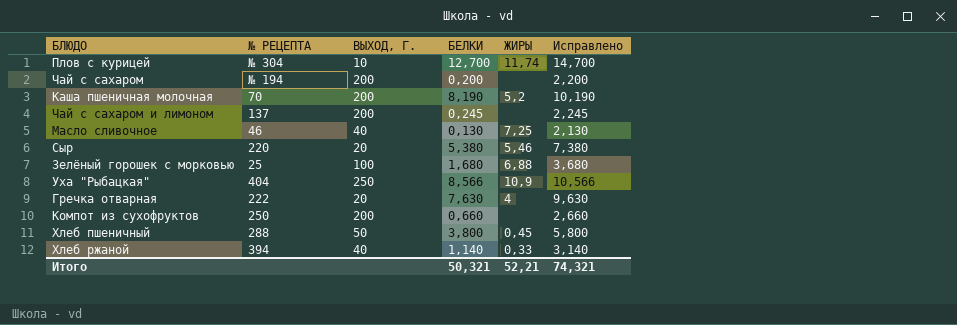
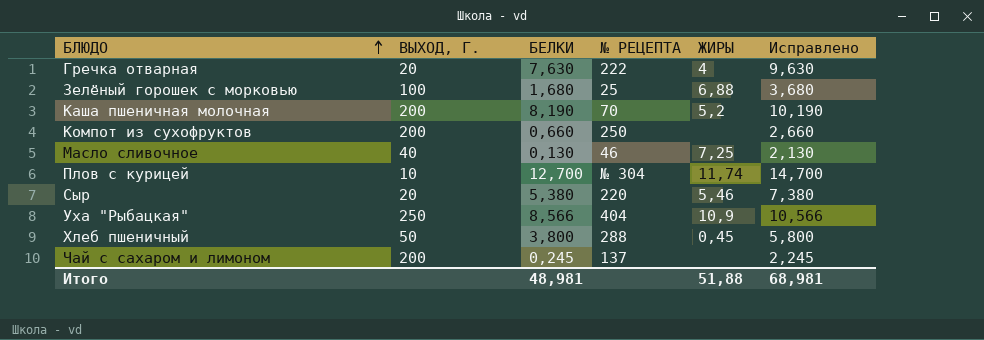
row order: none -> БЛЮДО ascending
column № РЕЦЕПТА | position: 2 -> 4
row Чай с сахаром: № 194 | 200 | 0,200 | none | 2,200 -> none
row Хлеб ржаной: 394 | 40 | 1,140 | 0,33 | 3,140 -> none
Итого | БЕЛКИ: 50,321 -> 48,981
Итого | ЖИРЫ: 52,21 -> 51,88
Итого | Исправлено: 74,321 -> 68,981

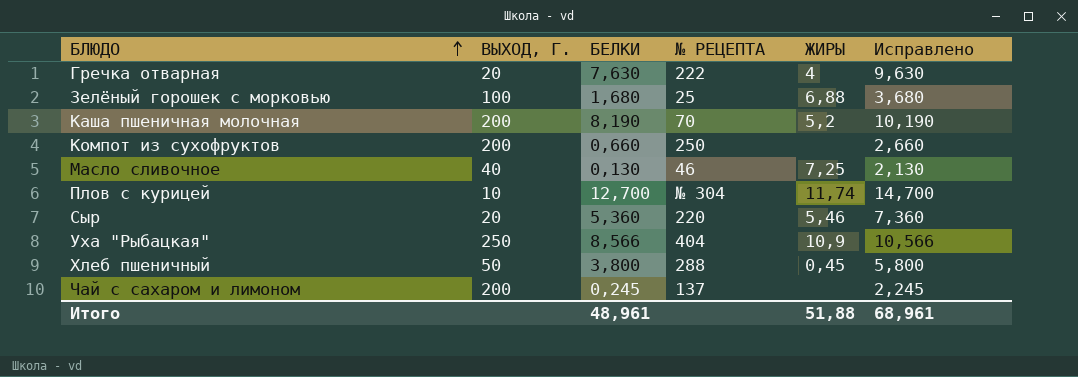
Сыр | БЕЛКИ: 5,380 -> 5,360
Сыр | Исправлено: 7,380 -> 7,360
Итого | БЕЛКИ: 48,981 -> 48,961
Итого | Исправлено: 68,981 -> 68,961

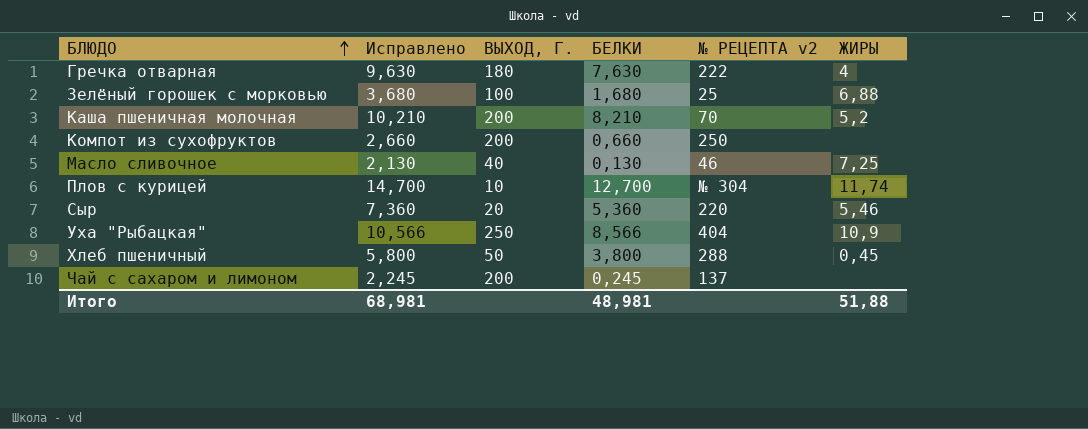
column Исправлено | position: 6 -> 2
column name: № РЕЦЕПТА -> № РЕЦЕПТА v2
Гречка отварная | ВЫХОД, Г.: 20 -> 180
Каша пшеничная молочная | Исправлено: 10,190 -> 10,210
Каша пшеничная молочная | БЕЛКИ: 8,190 -> 8,210
Итого | Исправлено: 68,961 -> 68,981
Итого | БЕЛКИ: 48,961 -> 48,981

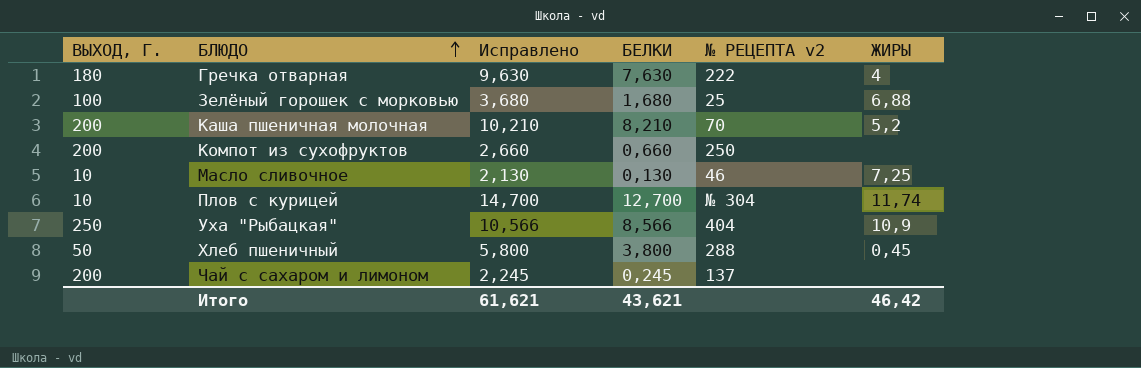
column ВЫХОД, Г. | position: 3 -> 1
row Сыр: 7,360 | 20 | 5,360 | 220 | 5,46 -> none
Масло сливочное | ВЫХОД, Г.: 40 -> 10
Итого | Исправлено: 68,981 -> 61,621
Итого | БЕЛКИ: 48,981 -> 43,621
Итого | ЖИРЫ: 51,88 -> 46,42

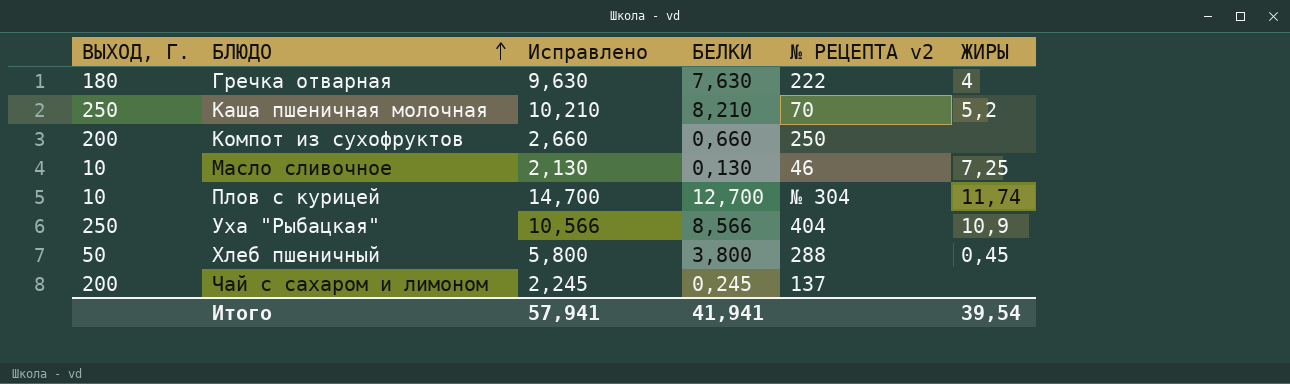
row Зелёный горошек с морковью: 100 | 3,680 | 1,680 | 25 | 6,88 -> none
Каша пшеничная молочная | ВЫХОД, Г.: 200 -> 250
Итого | Исправлено: 61,621 -> 57,941
Итого | БЕЛКИ: 43,621 -> 41,941
Итого | ЖИРЫ: 46,42 -> 39,54

